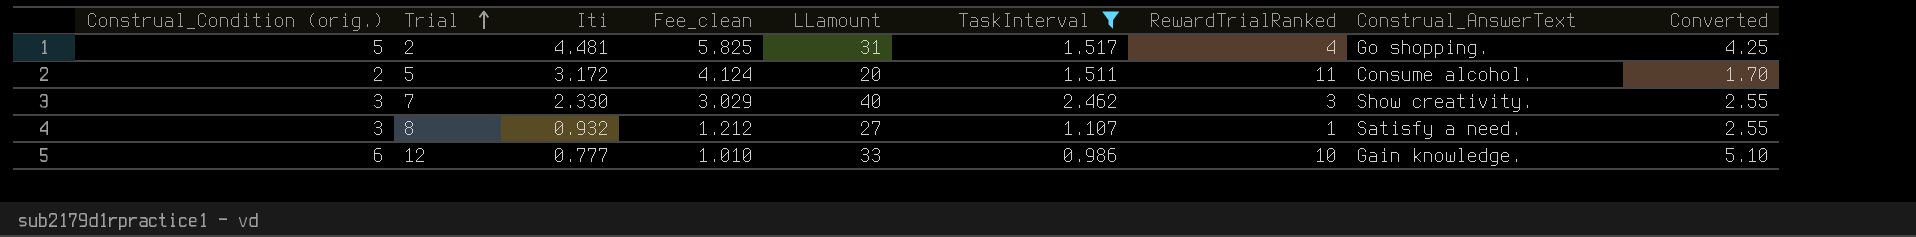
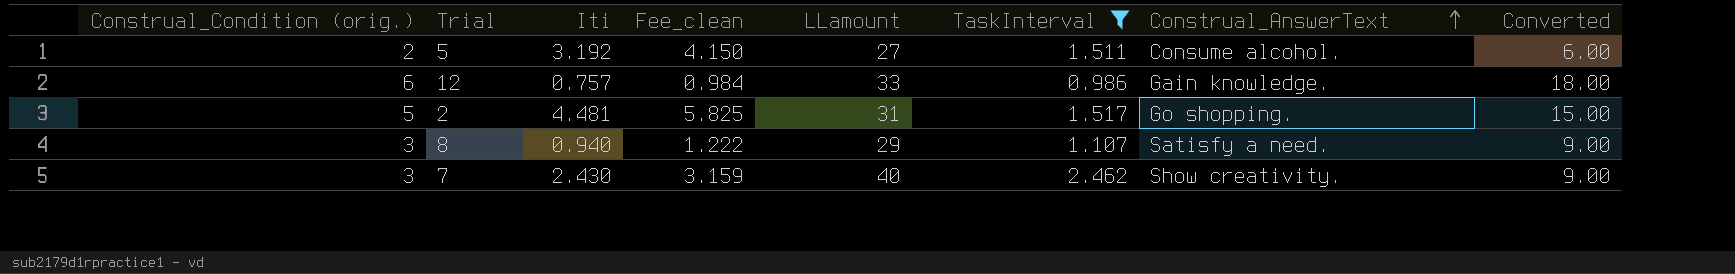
row order: Trial ascending -> Construal_AnswerText ascending
column RewardTrialRanked | position: 7 -> none
column Converted | formula: [Construal_Condition (orig.)] * 0.85 -> [Construal_Condition (orig.)] * 3
5 | Iti: 3.172 -> 3.192
5 | Fee_clean: 4.124 -> 4.150
5 | LLamount: 20 -> 27
12 | Iti: 0.777 -> 0.757
12 | Fee_clean: 1.010 -> 0.984
8 | Iti: 0.932 -> 0.940
8 | Fee_clean: 1.212 -> 1.222
8 | LLamount: 27 -> 29
7 | Iti: 2.330 -> 2.430
7 | Fee_clean: 3.029 -> 3.159

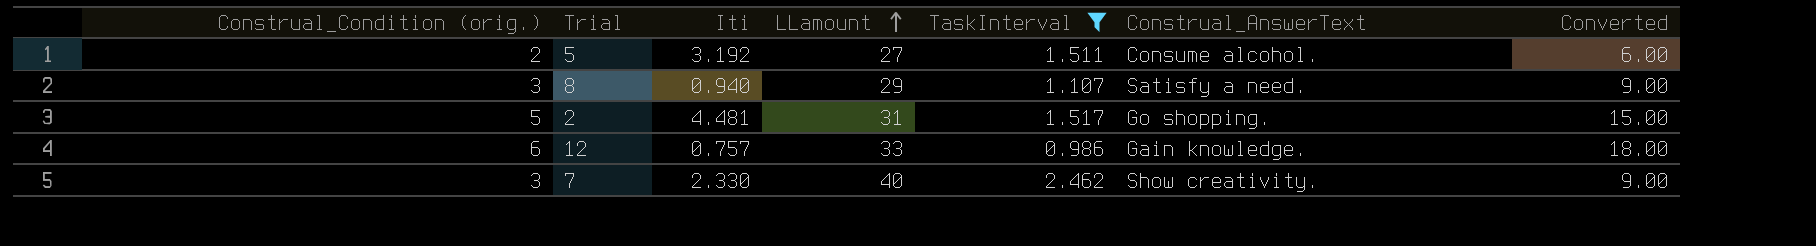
row order: Construal_AnswerText ascending -> LLamount ascending
column Fee_clean | formula: [Iti] * 1.3 -> none
7 | Iti: 2.430 -> 2.330

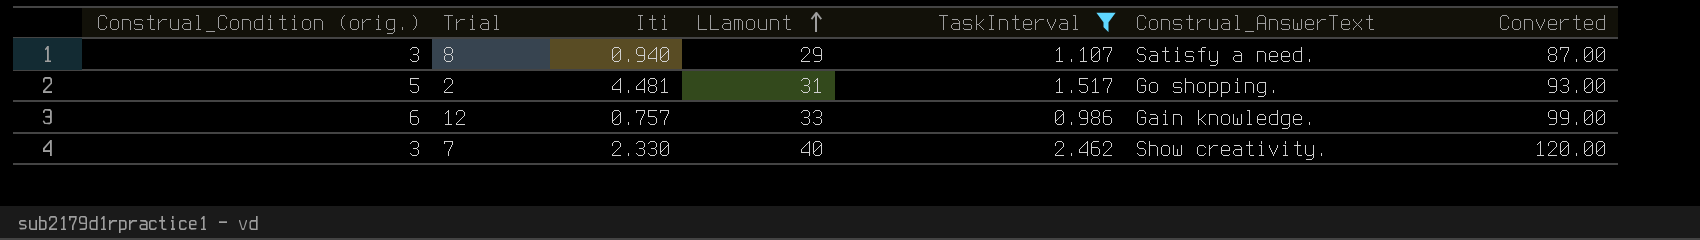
column Converted | formula: [Construal_Condition (orig.)] * 3 -> [LLamount] * 3
row 5: 2 | 3.192 | 27 | 1.511 | Consume alcohol. | 6.00 -> none

